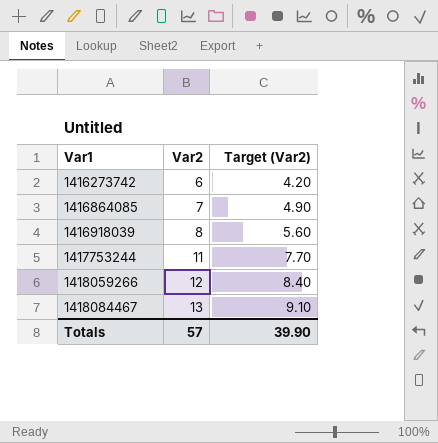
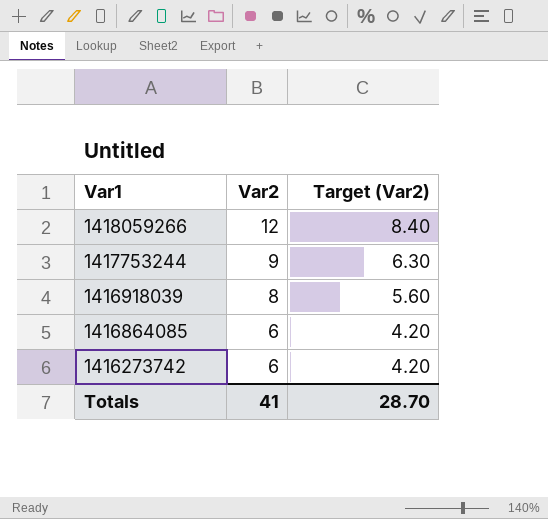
row order: Var1 ascending -> Var1 descending
row 1418084467: 13 | 9.10 -> none
1417753244 | Var2: 11 -> 9
1417753244 | Target (Var2): 7.70 -> 6.30
1416864085 | Var2: 7 -> 6
1416864085 | Target (Var2): 4.90 -> 4.20
Totals | Var2: 57 -> 41
Totals | Target (Var2): 39.90 -> 28.70

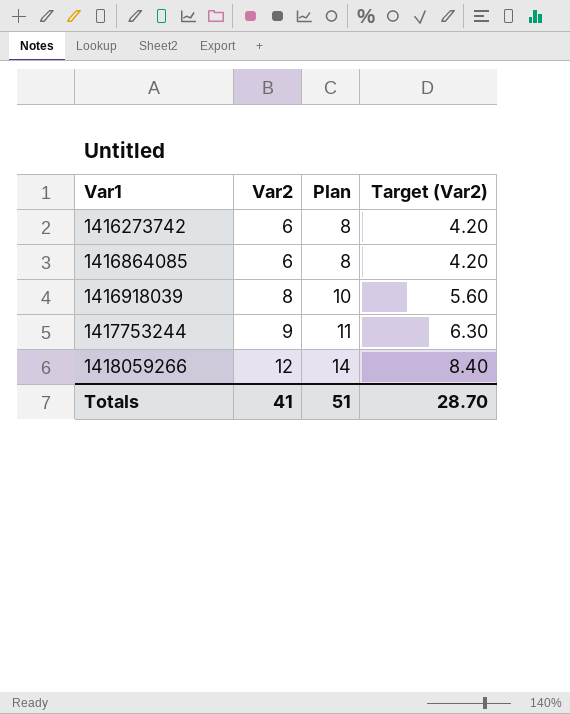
row order: Var1 descending -> Var1 ascending
column Plan | formula: none -> [Var2] + 2

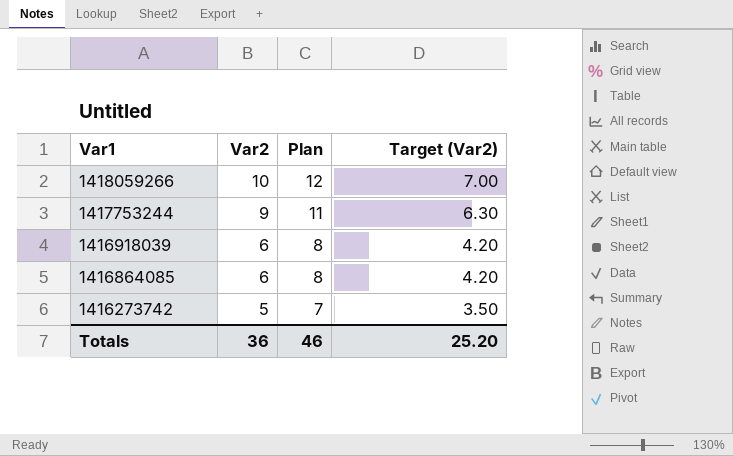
row order: Var1 ascending -> Var1 descending
1418059266 | Var2: 12 -> 10
1418059266 | Plan: 14 -> 12
1418059266 | Target (Var2): 8.40 -> 7.00
1416918039 | Var2: 8 -> 6
1416918039 | Plan: 10 -> 8
1416918039 | Target (Var2): 5.60 -> 4.20
1416273742 | Var2: 6 -> 5
1416273742 | Plan: 8 -> 7
1416273742 | Target (Var2): 4.20 -> 3.50
Totals | Var2: 41 -> 36
Totals | Plan: 51 -> 46
Totals | Target (Var2): 28.70 -> 25.20

